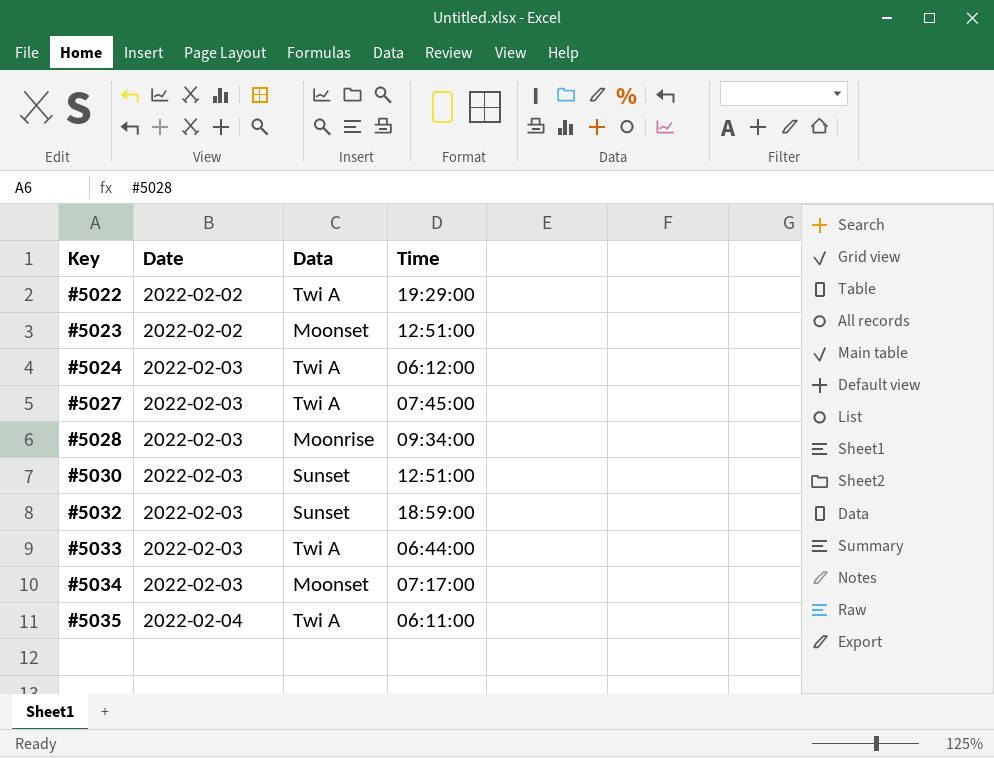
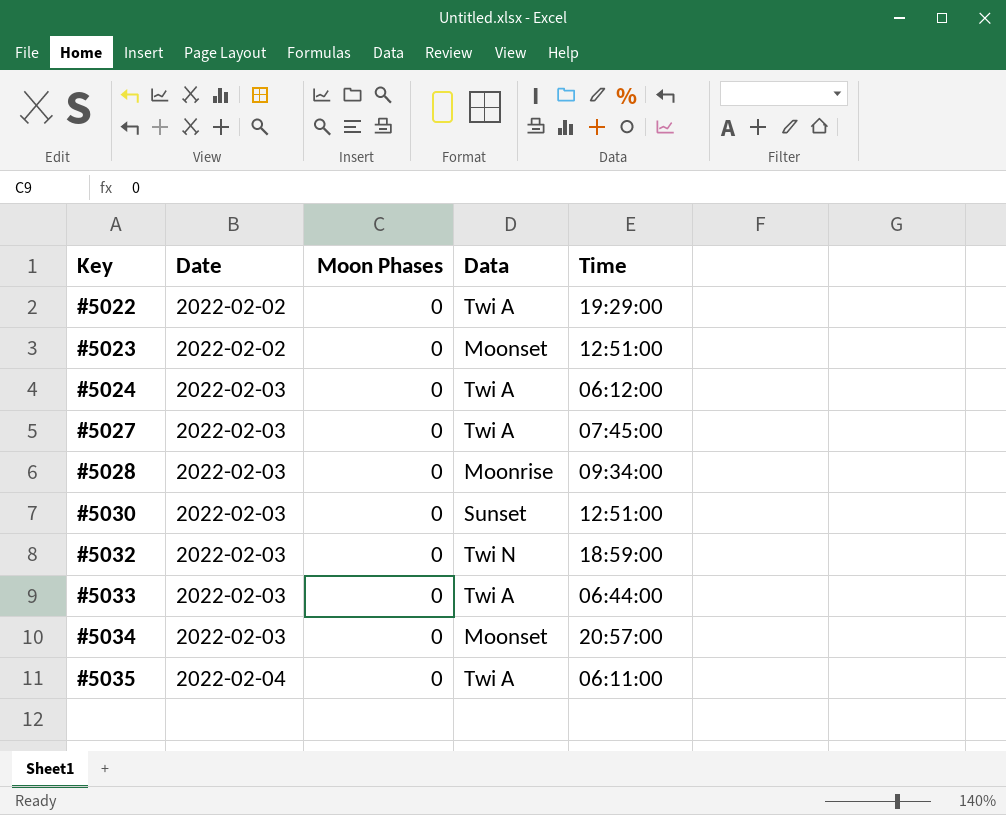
column Moon Phases | position: none -> 3
#5032 | Data: Sunset -> Twi N
#5034 | Time: 07:17:00 -> 20:57:00

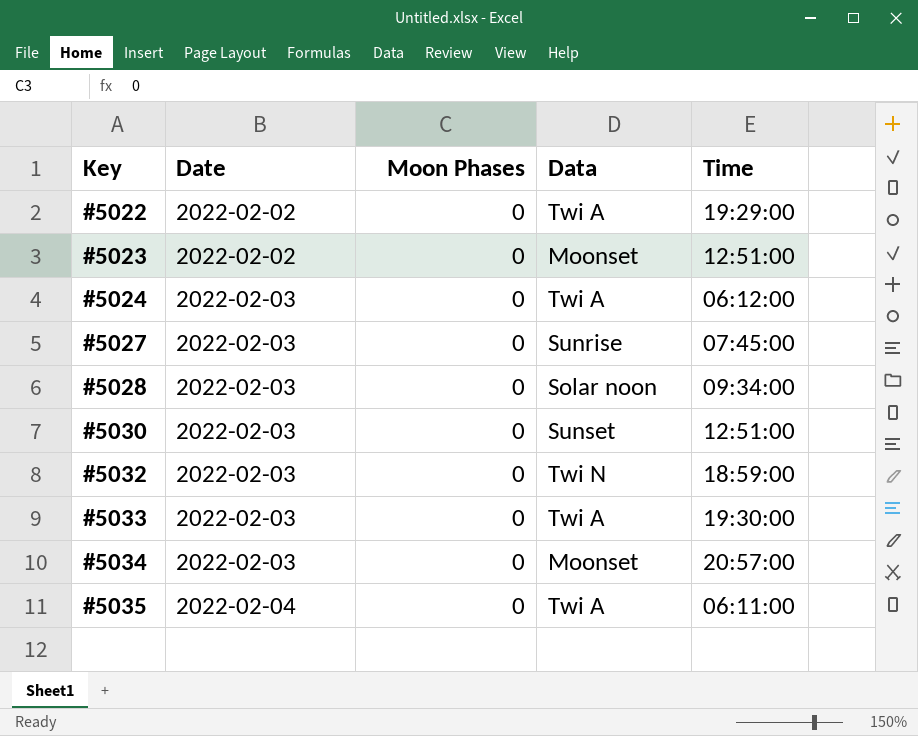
#5027 | Data: Twi A -> Sunrise
#5028 | Data: Moonrise -> Solar noon
#5033 | Time: 06:44:00 -> 19:30:00

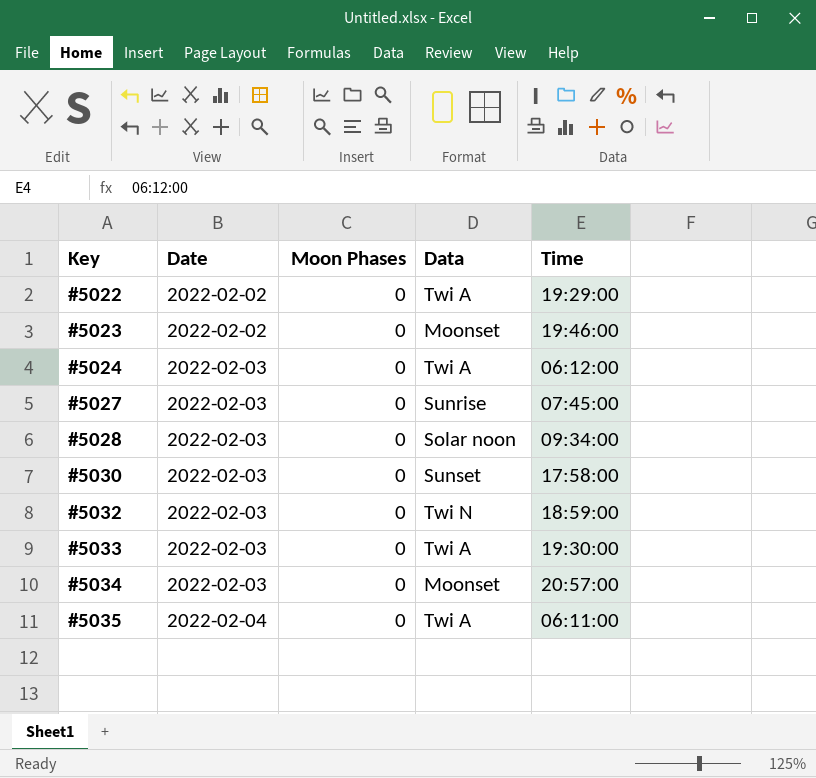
#5023 | Time: 12:51:00 -> 19:46:00
#5030 | Time: 12:51:00 -> 17:58:00

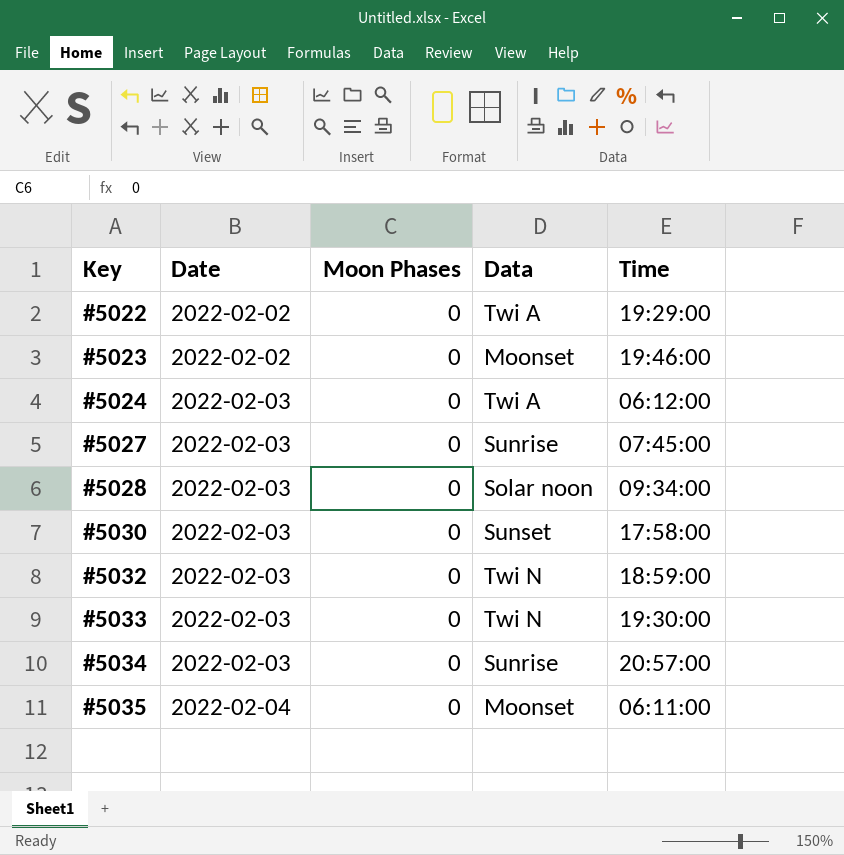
#5033 | Data: Twi A -> Twi N
#5034 | Data: Moonset -> Sunrise
#5035 | Data: Twi A -> Moonset

